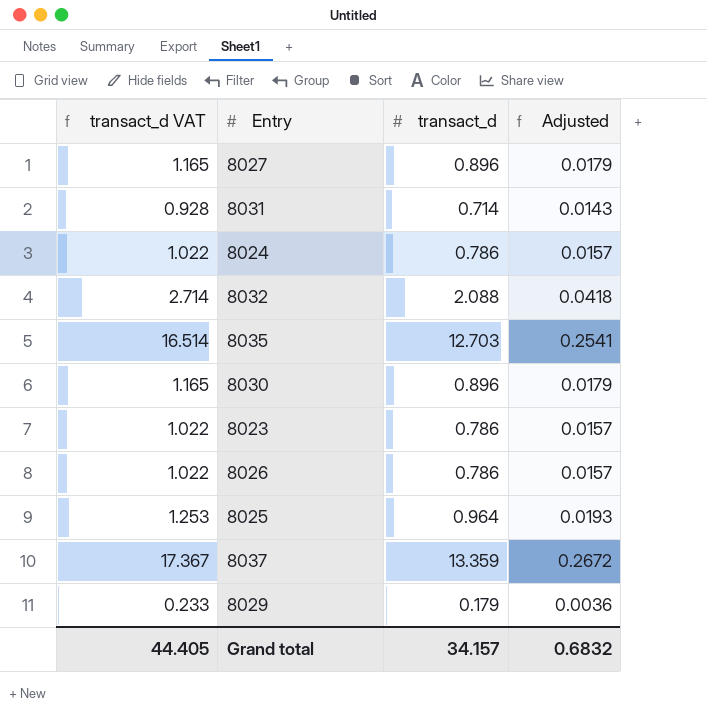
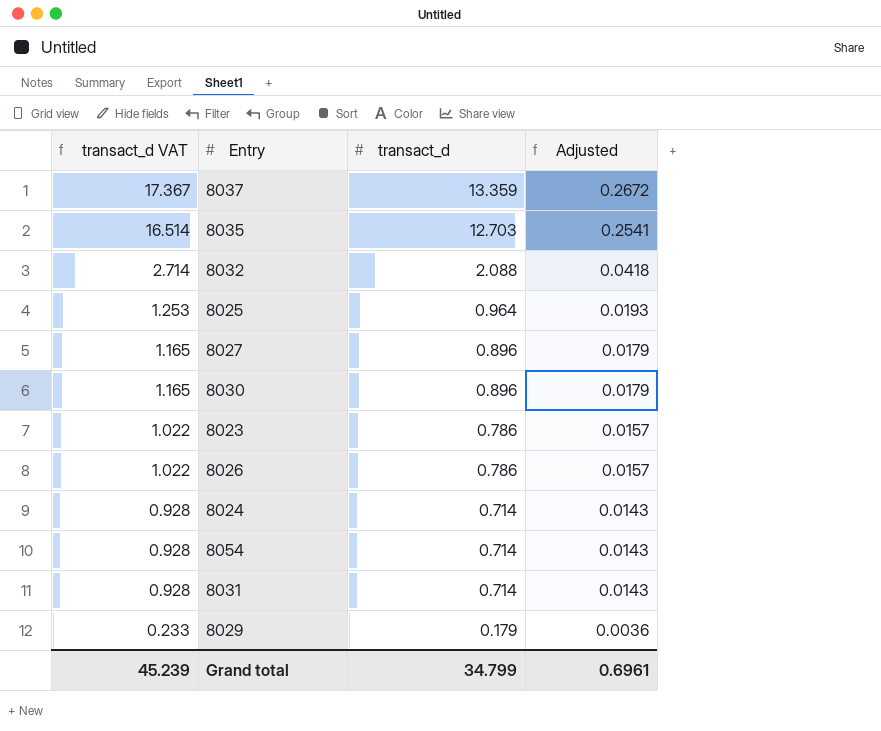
row order: none -> transact_d VAT descending
8024 | transact_d VAT: 1.022 -> 0.928
8024 | transact_d: 0.786 -> 0.714
8024 | Adjusted: 0.0157 -> 0.0143
row 8054: none -> 0.928 | 0.714 | 0.0143
Grand total | transact_d VAT: 44.405 -> 45.239
Grand total | transact_d: 34.157 -> 34.799
Grand total | Adjusted: 0.6832 -> 0.6961

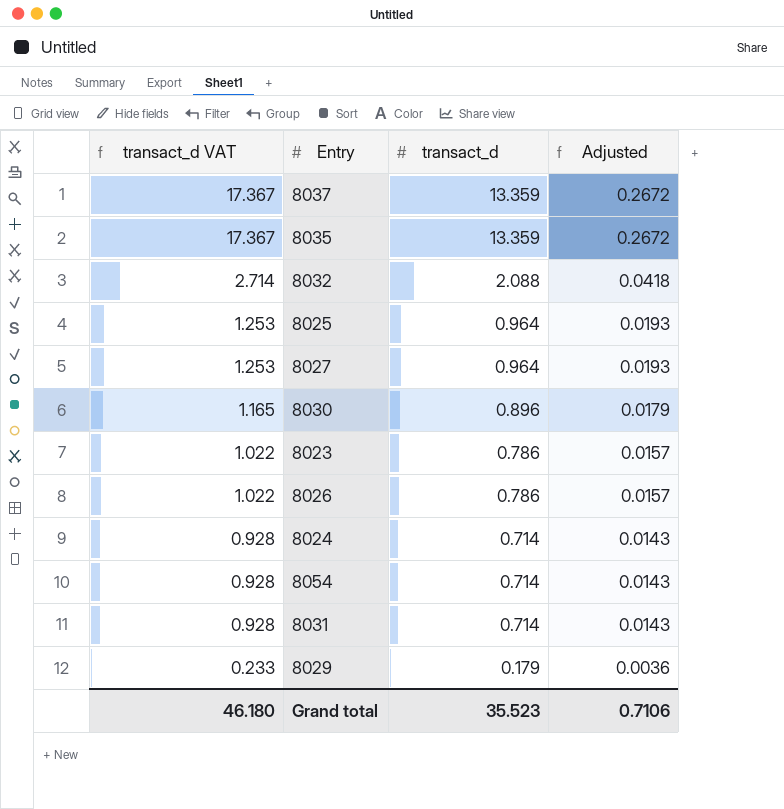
8035 | transact_d VAT: 16.514 -> 17.367
8035 | transact_d: 12.703 -> 13.359
8035 | Adjusted: 0.2541 -> 0.2672
8027 | transact_d VAT: 1.165 -> 1.253
8027 | transact_d: 0.896 -> 0.964
8027 | Adjusted: 0.0179 -> 0.0193
Grand total | transact_d VAT: 45.239 -> 46.180
Grand total | transact_d: 34.799 -> 35.523
Grand total | Adjusted: 0.6961 -> 0.7106

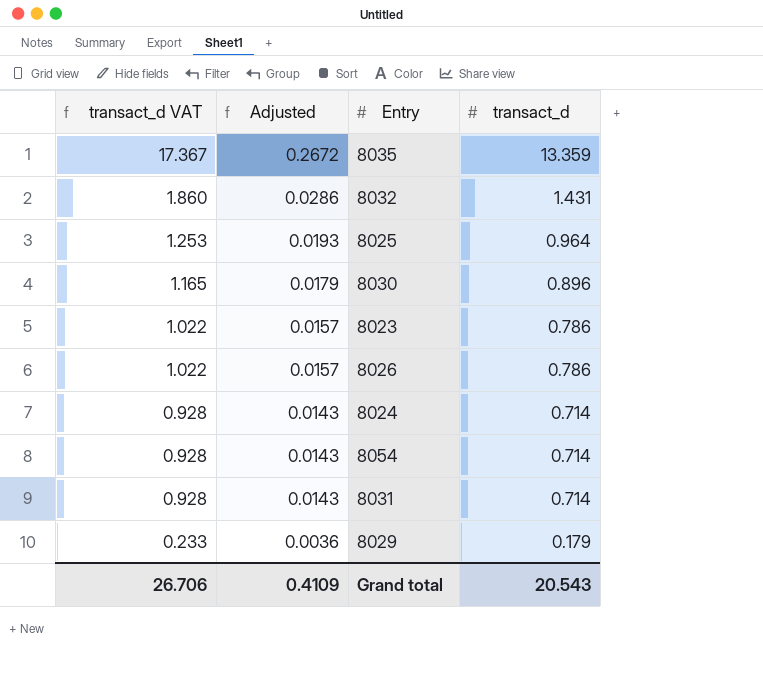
column Adjusted | position: 4 -> 2
row 8037: 17.367 | 13.359 | 0.2672 -> none
row 8027: 1.253 | 0.964 | 0.0193 -> none
8032 | transact_d VAT: 2.714 -> 1.860
8032 | Adjusted: 0.0418 -> 0.0286
8032 | transact_d: 2.088 -> 1.431
Grand total | transact_d VAT: 46.180 -> 26.706
Grand total | Adjusted: 0.7106 -> 0.4109
Grand total | transact_d: 35.523 -> 20.543

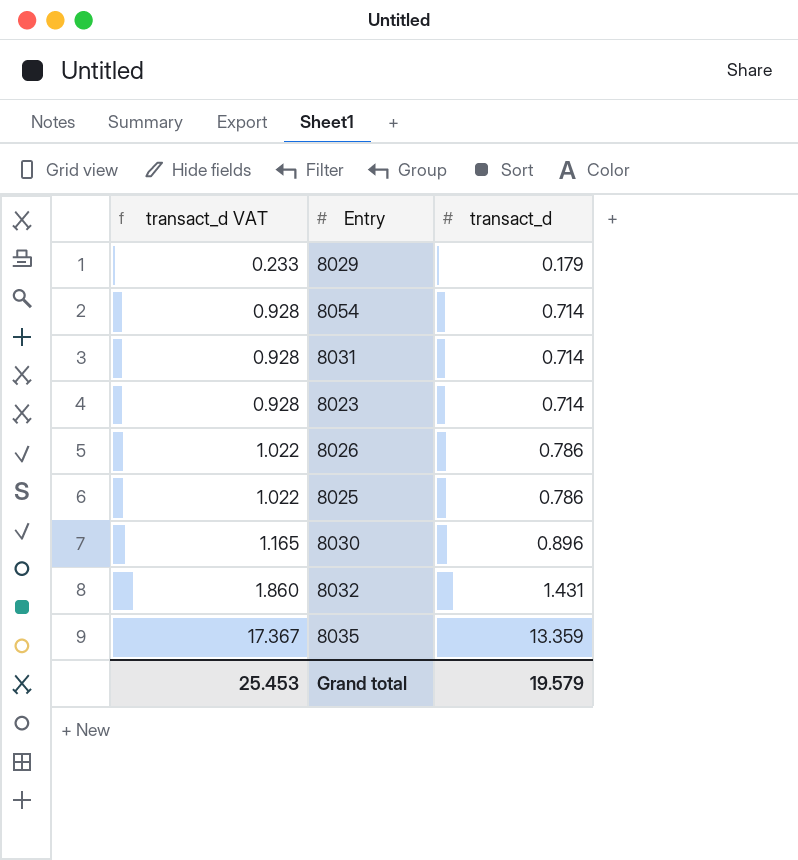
row order: transact_d VAT descending -> transact_d VAT ascending
column Adjusted | formula: [transact_d] * 0.02 -> none
row 8024: 0.928 | 0.0143 | 0.714 -> none
8023 | transact_d VAT: 1.022 -> 0.928
8023 | transact_d: 0.786 -> 0.714
8025 | transact_d VAT: 1.253 -> 1.022
8025 | transact_d: 0.964 -> 0.786
Grand total | transact_d VAT: 26.706 -> 25.453
Grand total | transact_d: 20.543 -> 19.579

